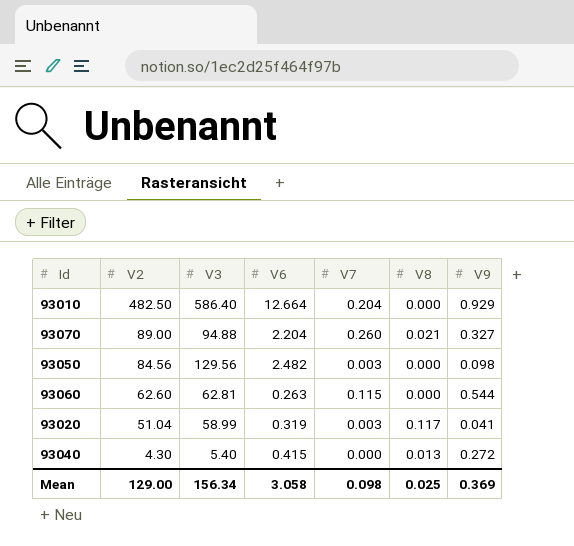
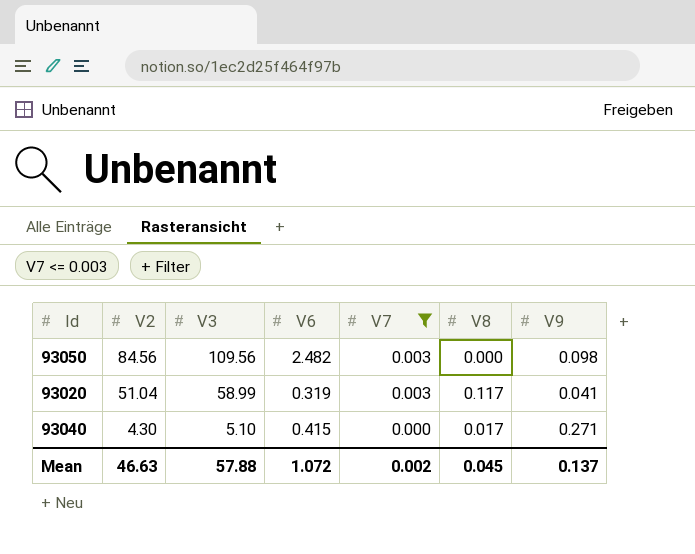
filter: none -> V7 <= 0.003
93050 | V3: 129.56 -> 109.56
93040 | V3: 5.40 -> 5.10
93040 | V8: 0.013 -> 0.017
93040 | V9: 0.272 -> 0.271
Mean | V2: 129.00 -> 46.63
Mean | V3: 156.34 -> 57.88
Mean | V6: 3.058 -> 1.072
Mean | V7: 0.098 -> 0.002
Mean | V8: 0.025 -> 0.045
Mean | V9: 0.369 -> 0.137

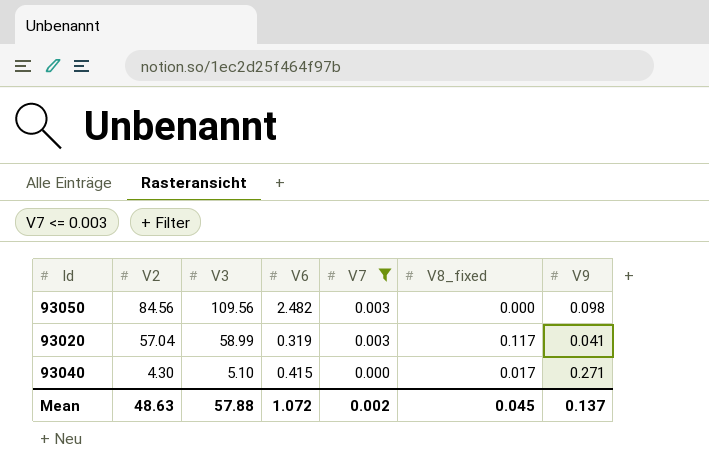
column name: V8 -> V8_fixed
93020 | V2: 51.04 -> 57.04
Mean | V2: 46.63 -> 48.63

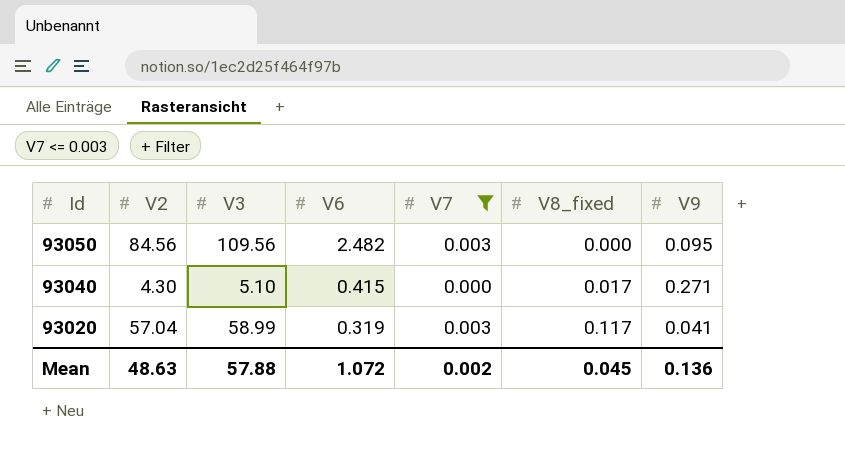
row order: V2 descending -> Id descending
93050 | V9: 0.098 -> 0.095
Mean | V9: 0.137 -> 0.136

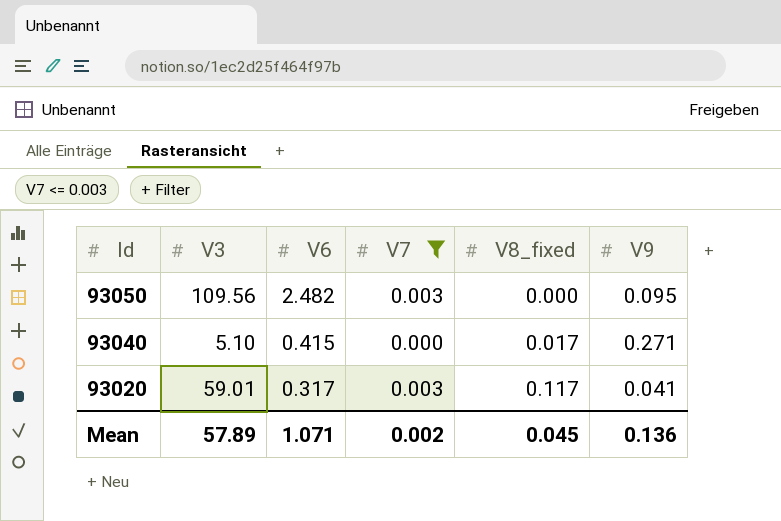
column V2 | position: 2 -> none
93020 | V3: 58.99 -> 59.01
93020 | V6: 0.319 -> 0.317
Mean | V3: 57.88 -> 57.89
Mean | V6: 1.072 -> 1.071

